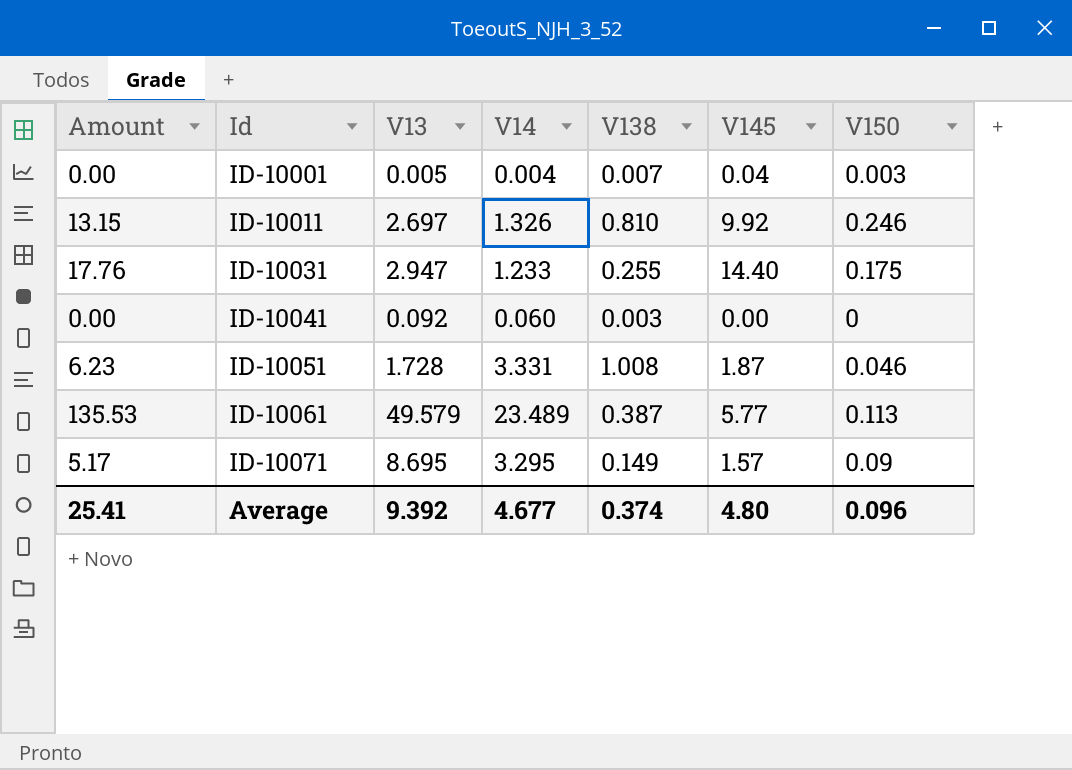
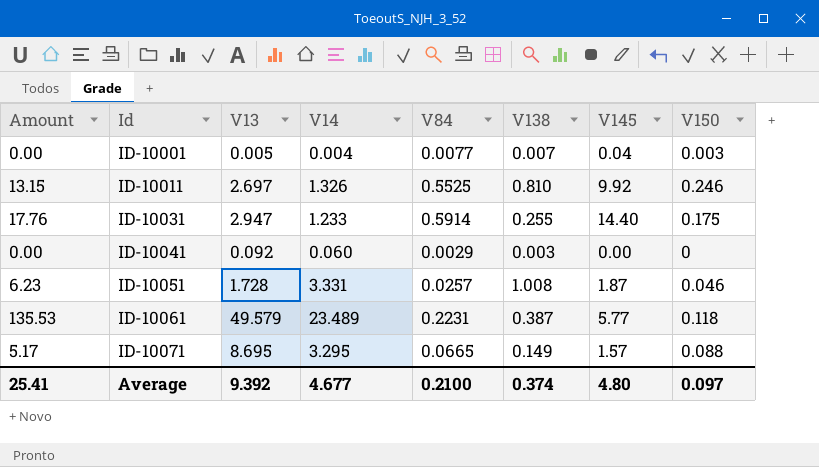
column V84 | position: none -> 5
ID-10061 | V150: 0.113 -> 0.118
ID-10071 | V150: 0.09 -> 0.088
Average | V150: 0.096 -> 0.097

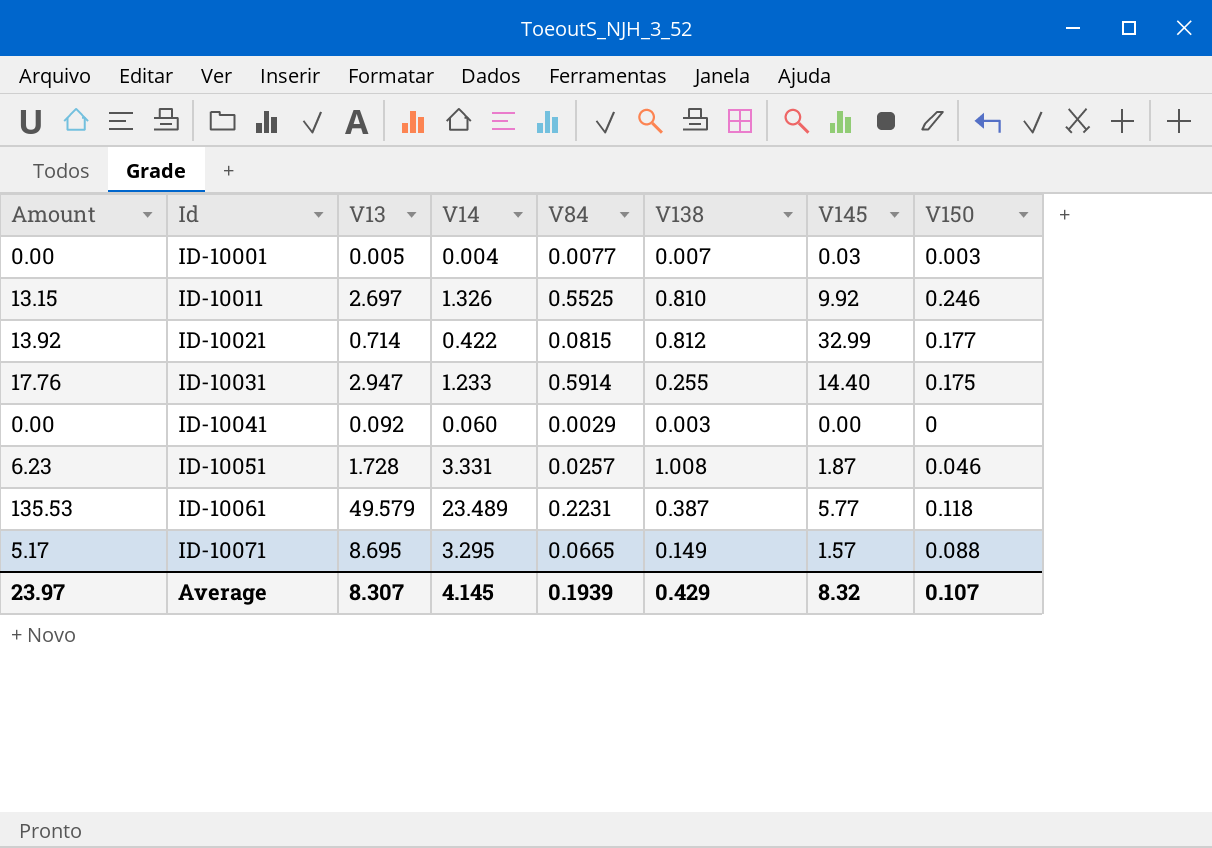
ID-10001 | V145: 0.04 -> 0.03
row ID-10021: none -> 13.92 | 0.714 | 0.422 | 0.0815 | 0.812 | 32.99 | 0.177
Average | Amount: 25.41 -> 23.97
Average | V13: 9.392 -> 8.307
Average | V14: 4.677 -> 4.145
Average | V84: 0.2100 -> 0.1939
Average | V138: 0.374 -> 0.429
Average | V145: 4.80 -> 8.32
Average | V150: 0.097 -> 0.107

